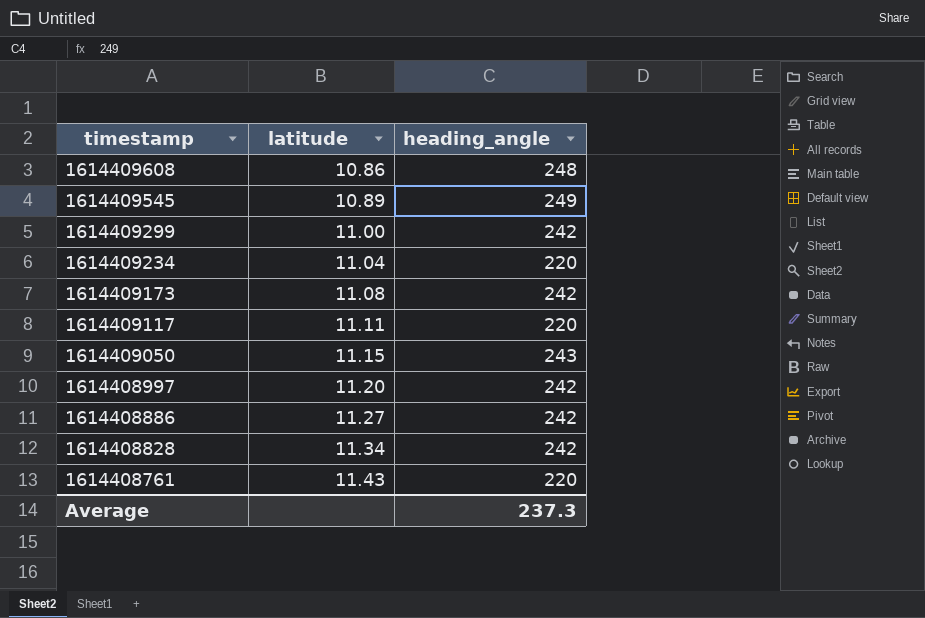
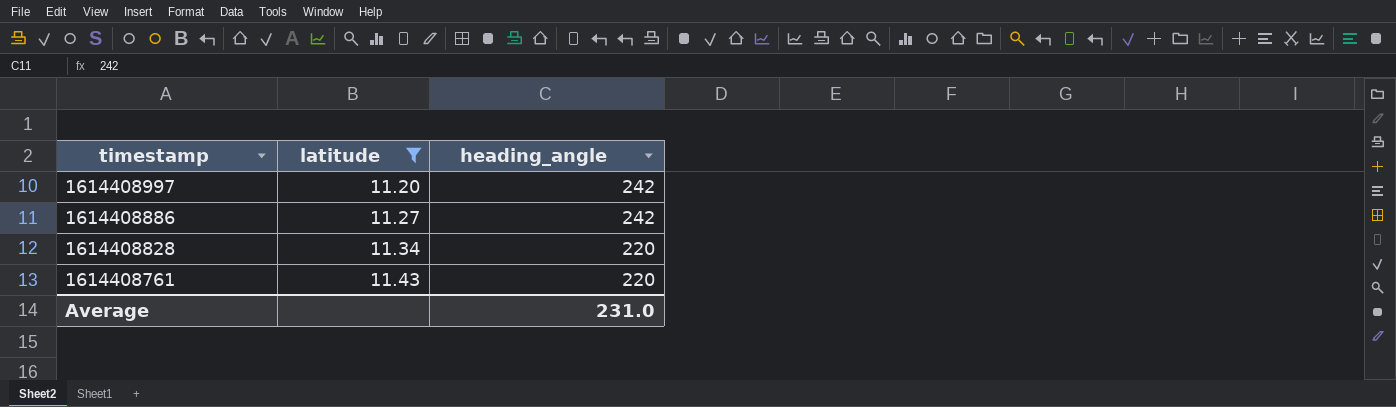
filter: none -> latitude >= 11.20
1614408828 | heading_angle: 242 -> 220
Average | heading_angle: 237.3 -> 231.0

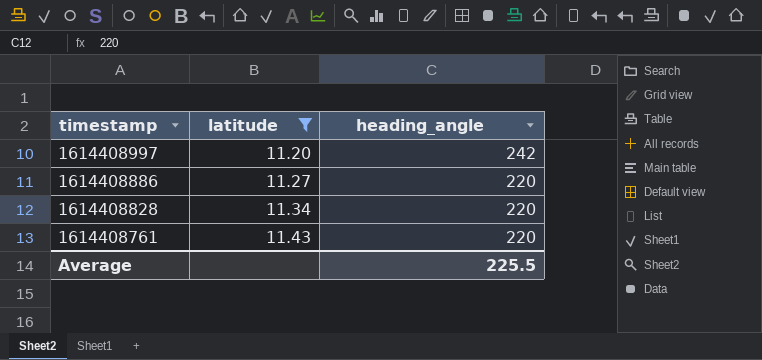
1614408886 | heading_angle: 242 -> 220
Average | heading_angle: 231.0 -> 225.5

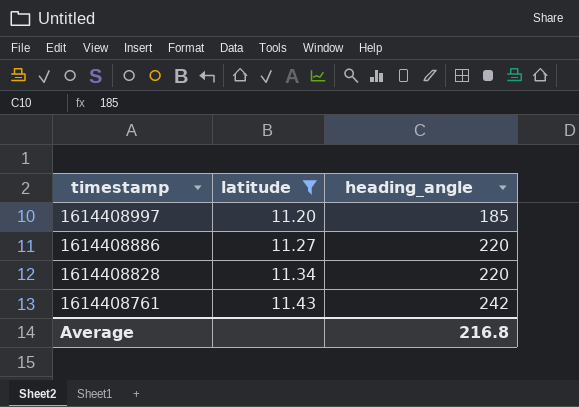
1614408997 | heading_angle: 242 -> 185
1614408761 | heading_angle: 220 -> 242
Average | heading_angle: 225.5 -> 216.8

